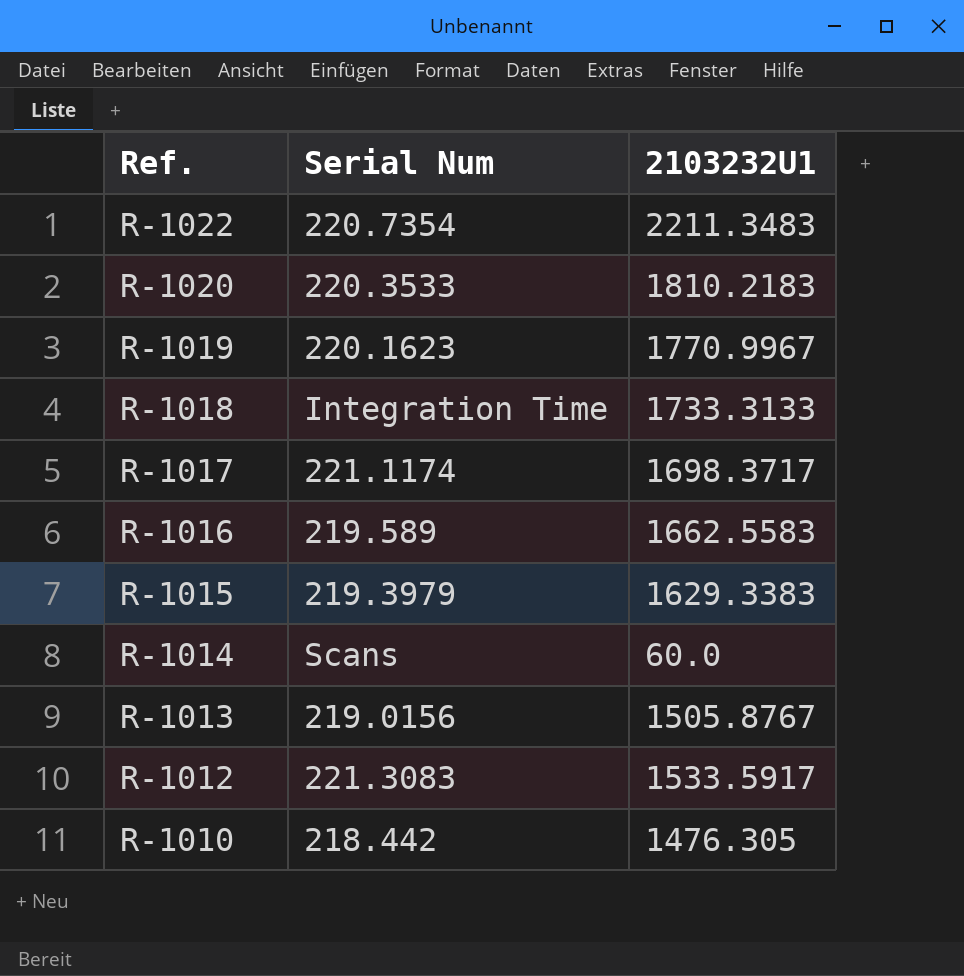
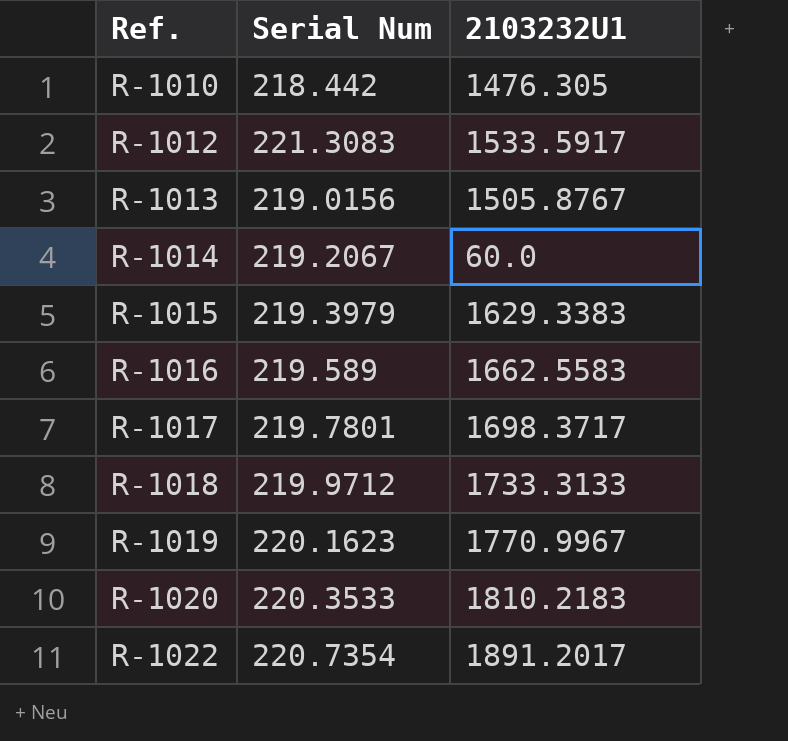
row order: Ref. descending -> Ref. ascending
R-1014 | Serial Num: Scans -> 219.2067
R-1017 | Serial Num: 221.1174 -> 219.7801
R-1018 | Serial Num: Integration Time -> 219.9712
R-1022 | 2103232U1: 2211.3483 -> 1891.2017

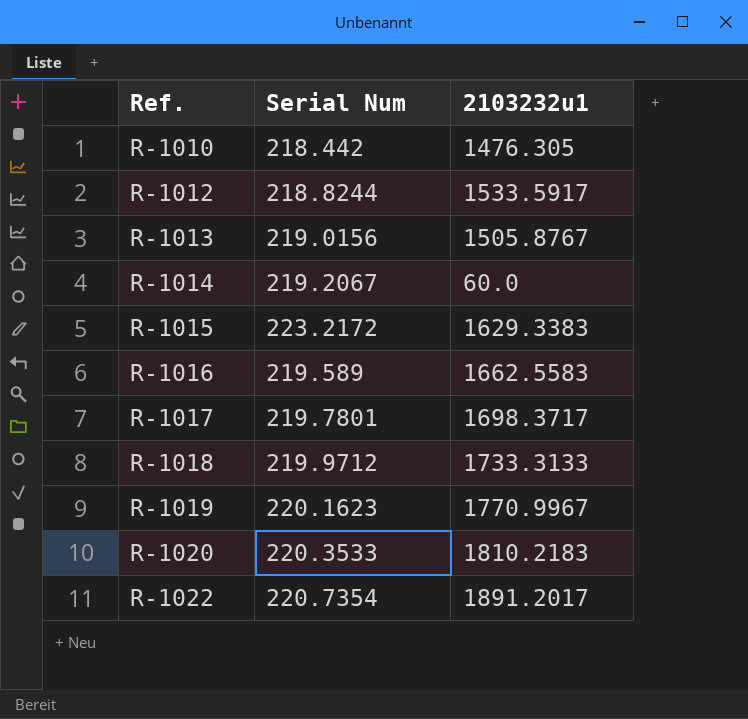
column name: 2103232U1 -> 2103232u1
R-1012 | Serial Num: 221.3083 -> 218.8244
R-1015 | Serial Num: 219.3979 -> 223.2172

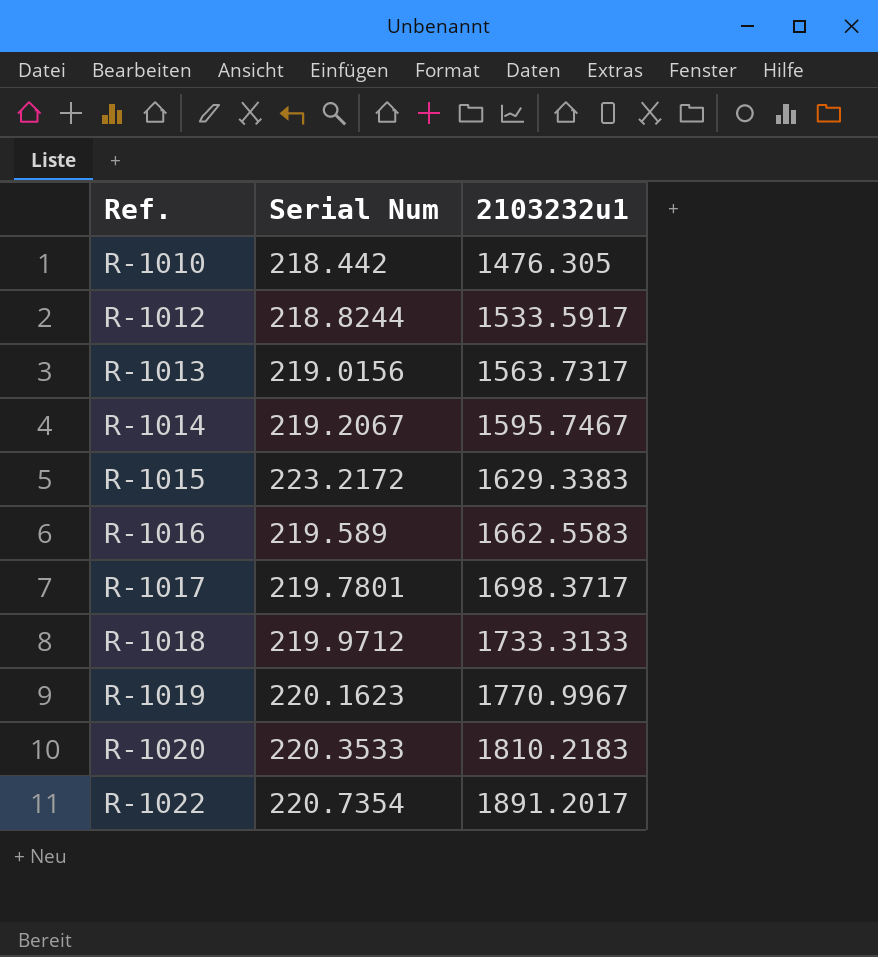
R-1013 | 2103232u1: 1505.8767 -> 1563.7317
R-1014 | 2103232u1: 60.0 -> 1595.7467

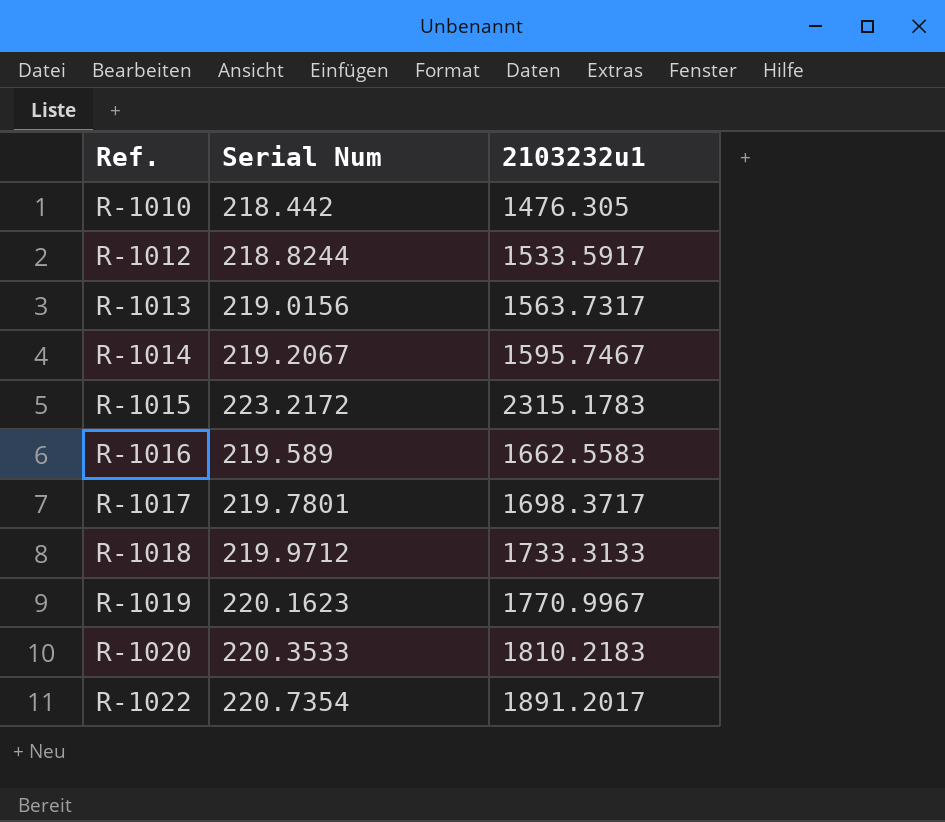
R-1015 | 2103232u1: 1629.3383 -> 2315.1783

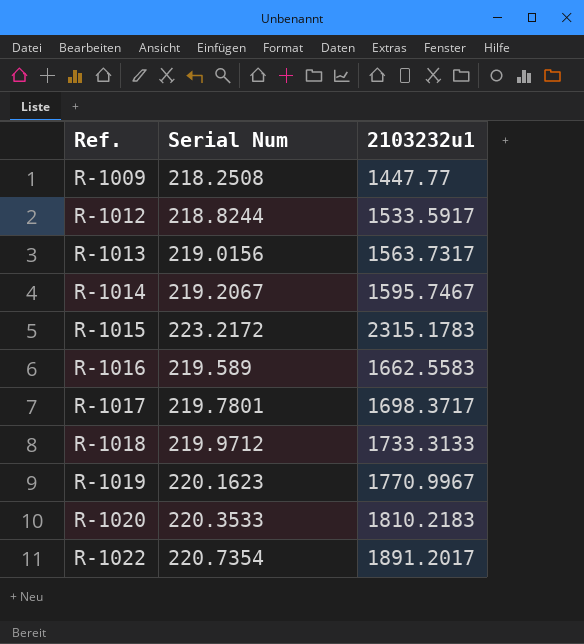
row R-1010: 218.442 | 1476.305 -> none
row R-1009: none -> 218.2508 | 1447.77

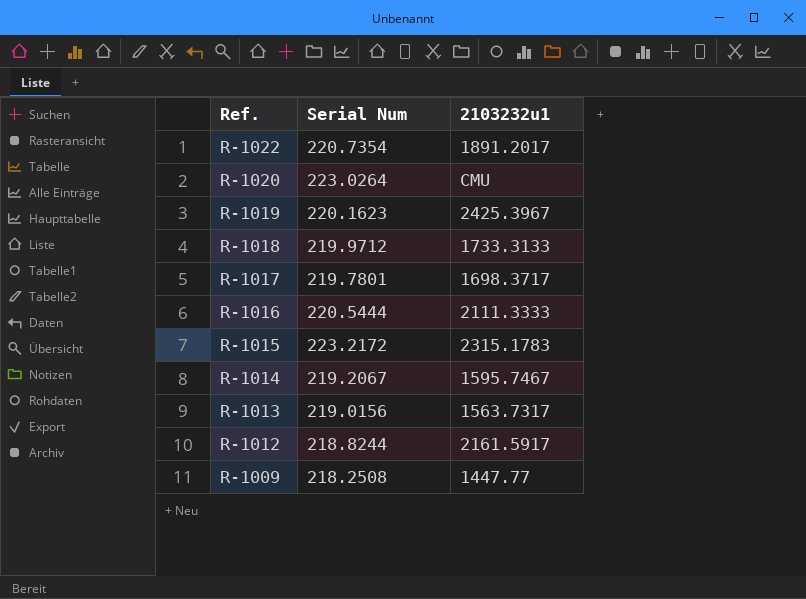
row order: Ref. ascending -> Ref. descending
R-1020 | Serial Num: 220.3533 -> 223.0264
R-1020 | 2103232u1: 1810.2183 -> CMU
R-1019 | 2103232u1: 1770.9967 -> 2425.3967
R-1016 | Serial Num: 219.589 -> 220.5444
R-1016 | 2103232u1: 1662.5583 -> 2111.3333
R-1012 | 2103232u1: 1533.5917 -> 2161.5917

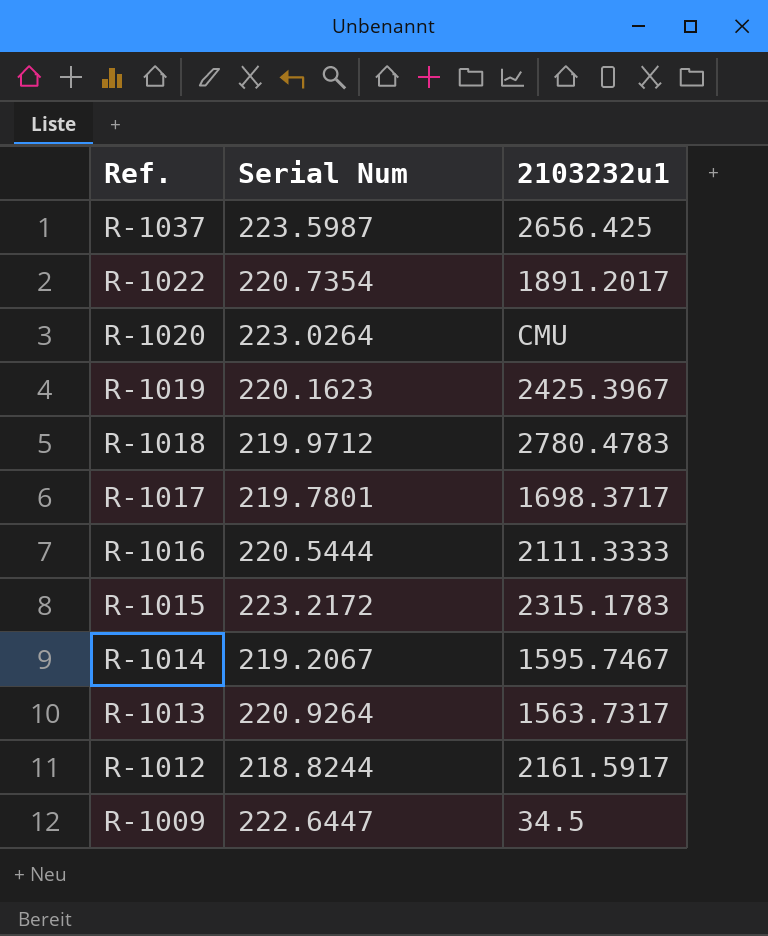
row R-1037: none -> 223.5987 | 2656.425
R-1018 | 2103232u1: 1733.3133 -> 2780.4783
R-1013 | Serial Num: 219.0156 -> 220.9264
R-1009 | Serial Num: 218.2508 -> 222.6447
R-1009 | 2103232u1: 1447.77 -> 34.5

